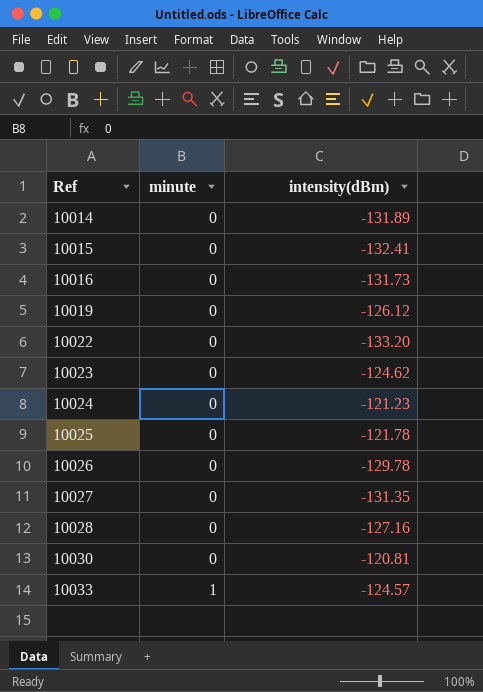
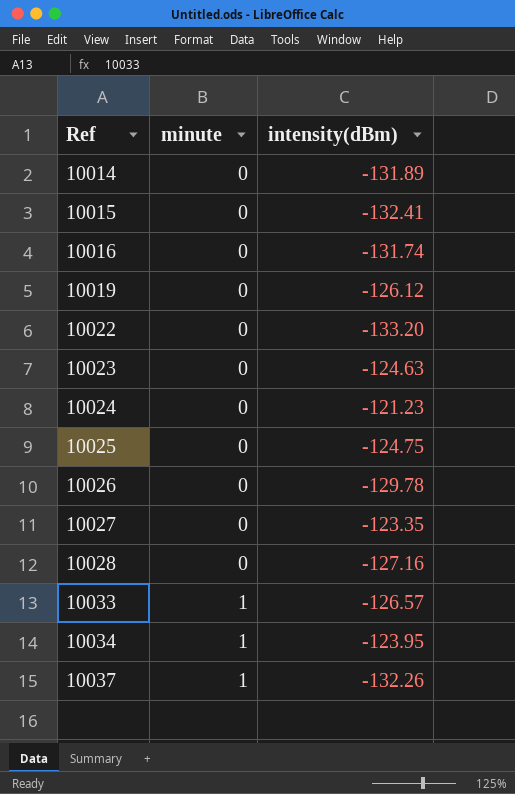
row 10030: 0 | -120.81 -> none
10016 | intensity(dBm): -131.73 -> -131.74
10023 | intensity(dBm): -124.62 -> -124.63
10025 | intensity(dBm): -121.78 -> -124.75
10027 | intensity(dBm): -131.35 -> -123.35
10033 | intensity(dBm): -124.57 -> -126.57
row 10034: none -> 1 | -123.95
row 10037: none -> 1 | -132.26

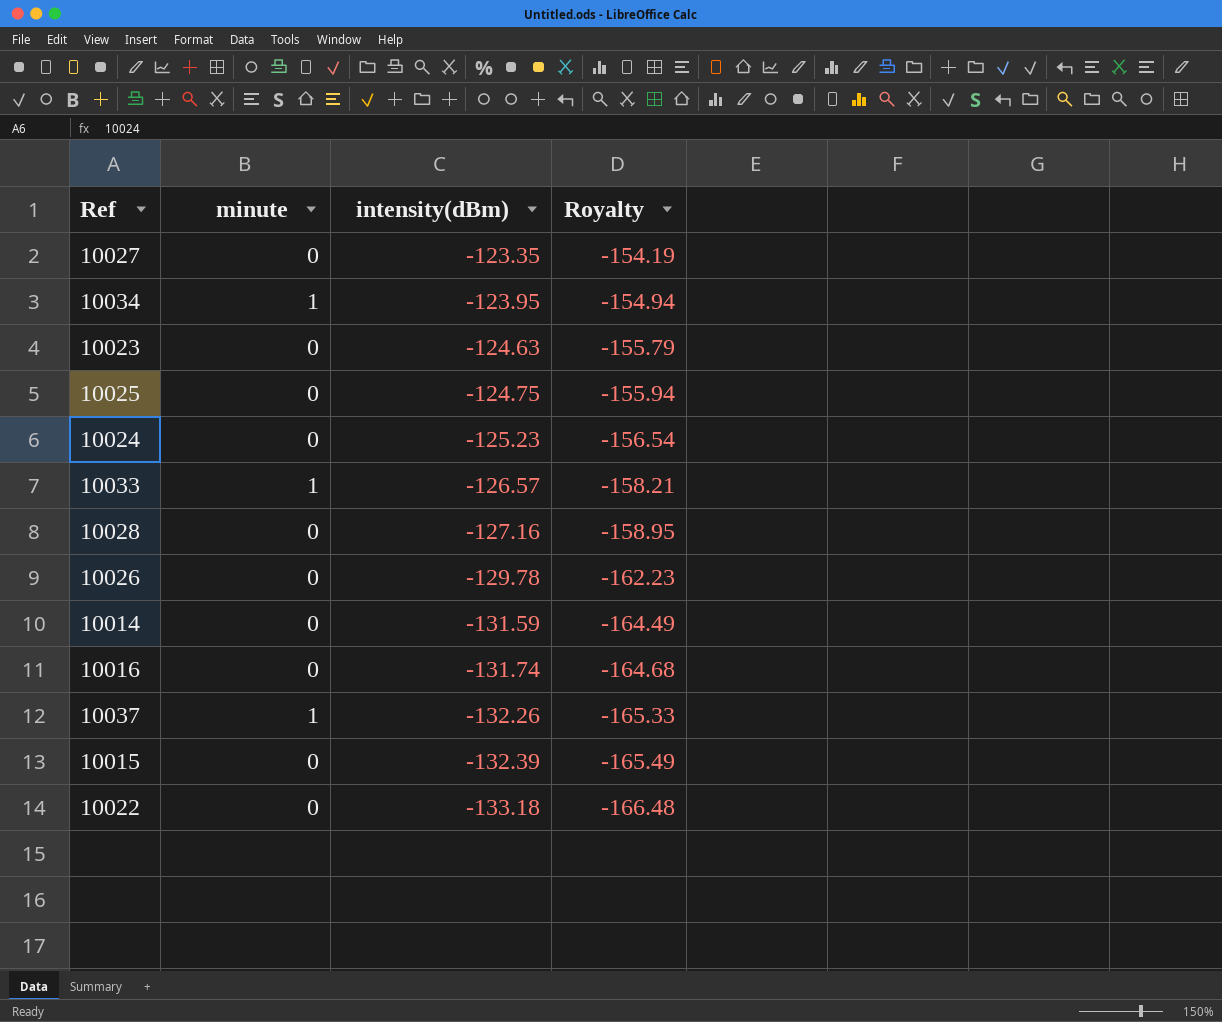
row order: Ref ascending -> intensity(dBm) descending
column Royalty | formula: none -> [intensity(dBm)] * 1.25
row 10019: 0 | -126.12 -> none
10024 | intensity(dBm): -121.23 -> -125.23
10014 | intensity(dBm): -131.89 -> -131.59
10015 | intensity(dBm): -132.41 -> -132.39
10022 | intensity(dBm): -133.20 -> -133.18

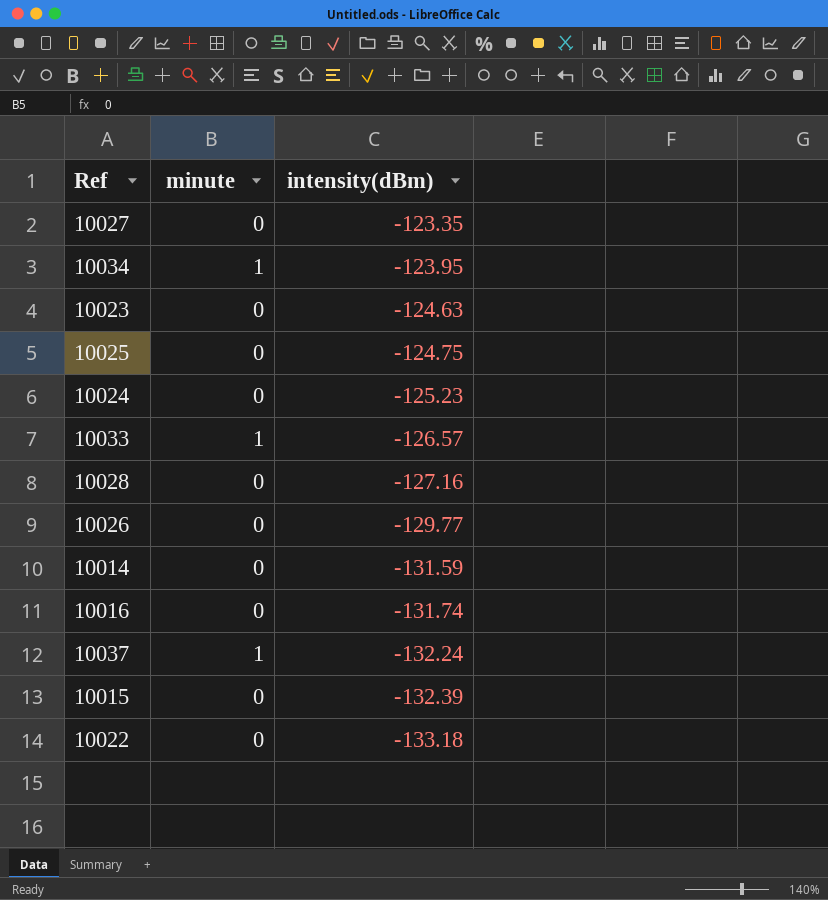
column Royalty | formula: [intensity(dBm)] * 1.25 -> none
10026 | intensity(dBm): -129.78 -> -129.77
10037 | intensity(dBm): -132.26 -> -132.24

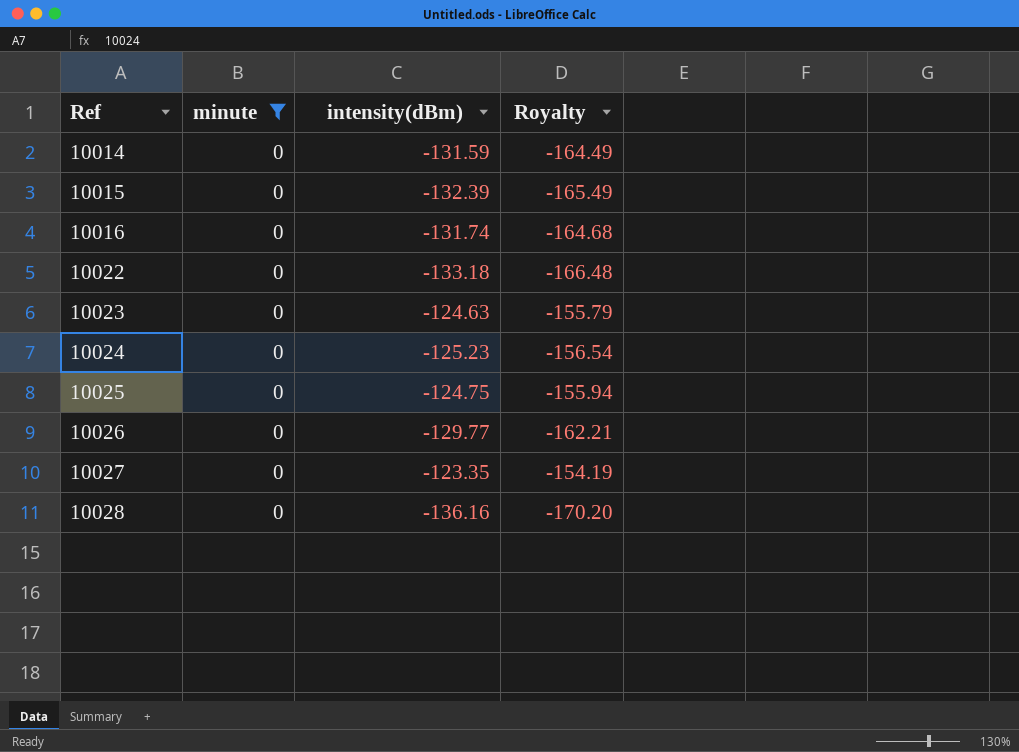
filter: none -> minute = 0
row order: intensity(dBm) descending -> Ref ascending
column Royalty | formula: none -> [intensity(dBm)] * 1.25
10028 | intensity(dBm): -127.16 -> -136.16

